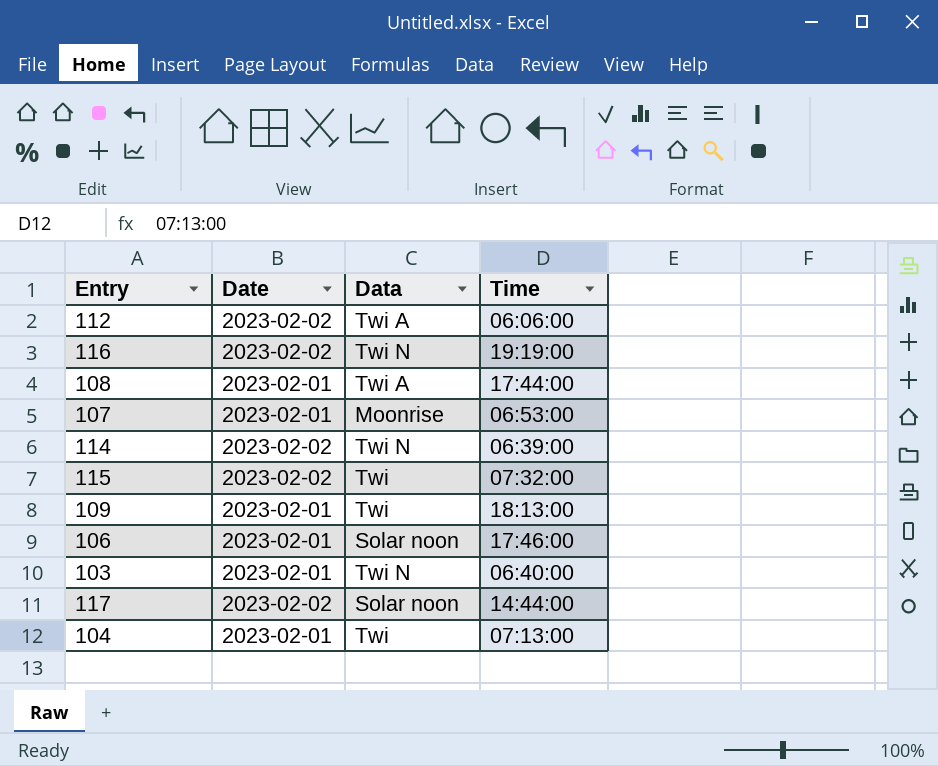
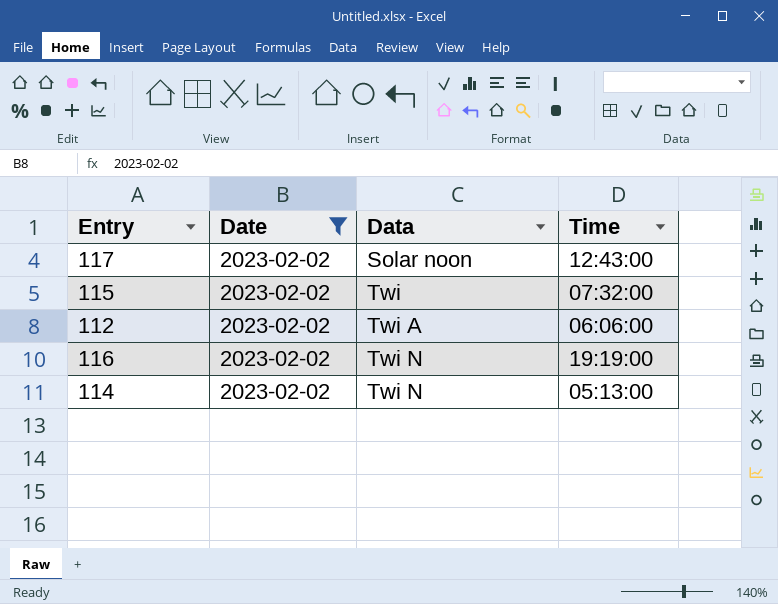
filter: none -> Date = 2023-02-02
row order: none -> Data ascending
117 | Time: 14:44:00 -> 12:43:00
114 | Time: 06:39:00 -> 05:13:00

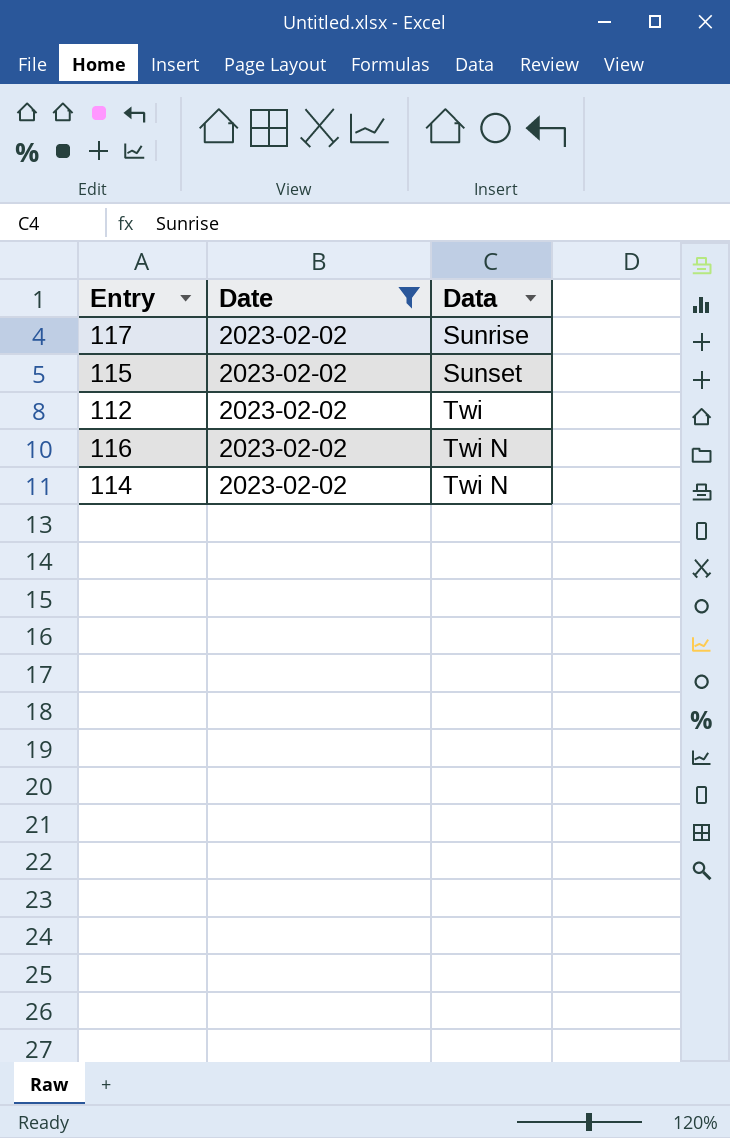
column Time | position: 4 -> none
117 | Data: Solar noon -> Sunrise
115 | Data: Twi -> Sunset
112 | Data: Twi A -> Twi

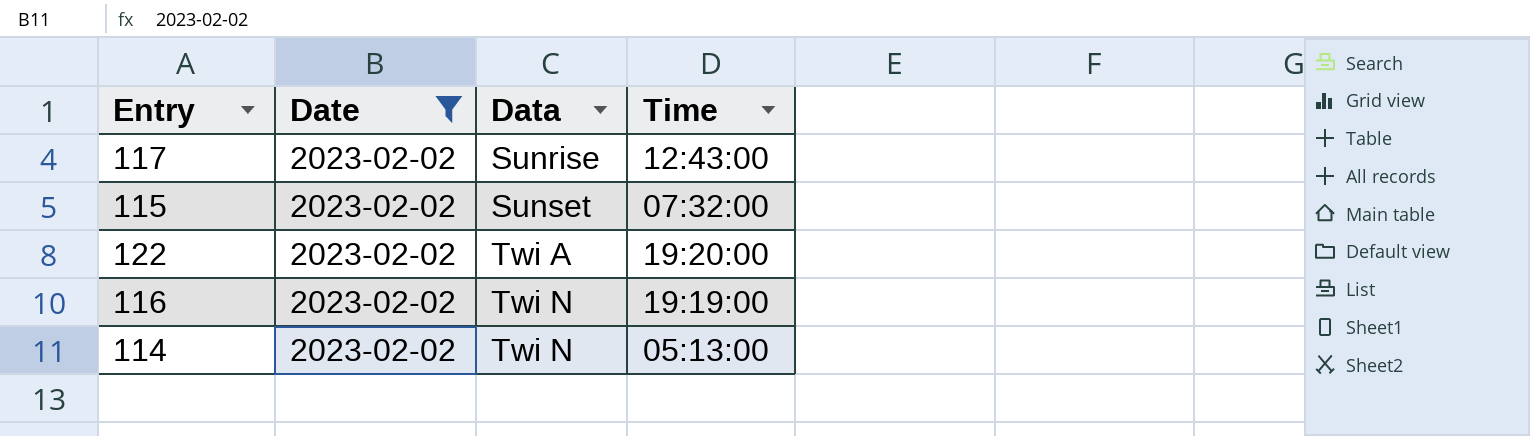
column Time | position: none -> 4
row 112: 2023-02-02 | Twi -> none
row 122: none -> 2023-02-02 | Twi A | 19:20:00

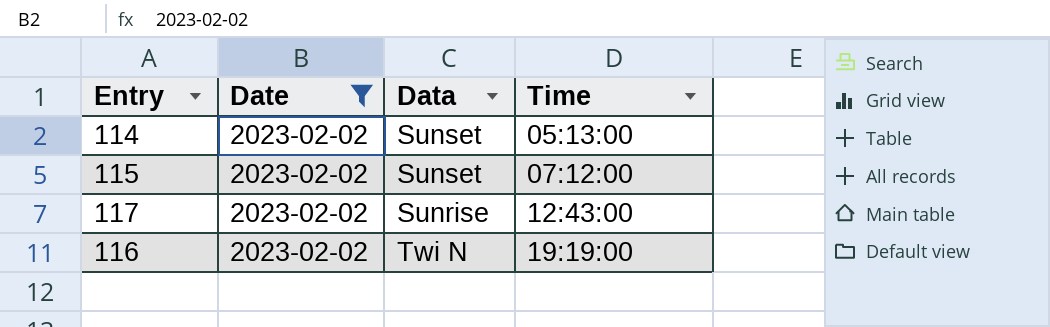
row order: Data ascending -> Time ascending
row 122: 2023-02-02 | Twi A | 19:20:00 -> none
114 | Data: Twi N -> Sunset
115 | Time: 07:32:00 -> 07:12:00

